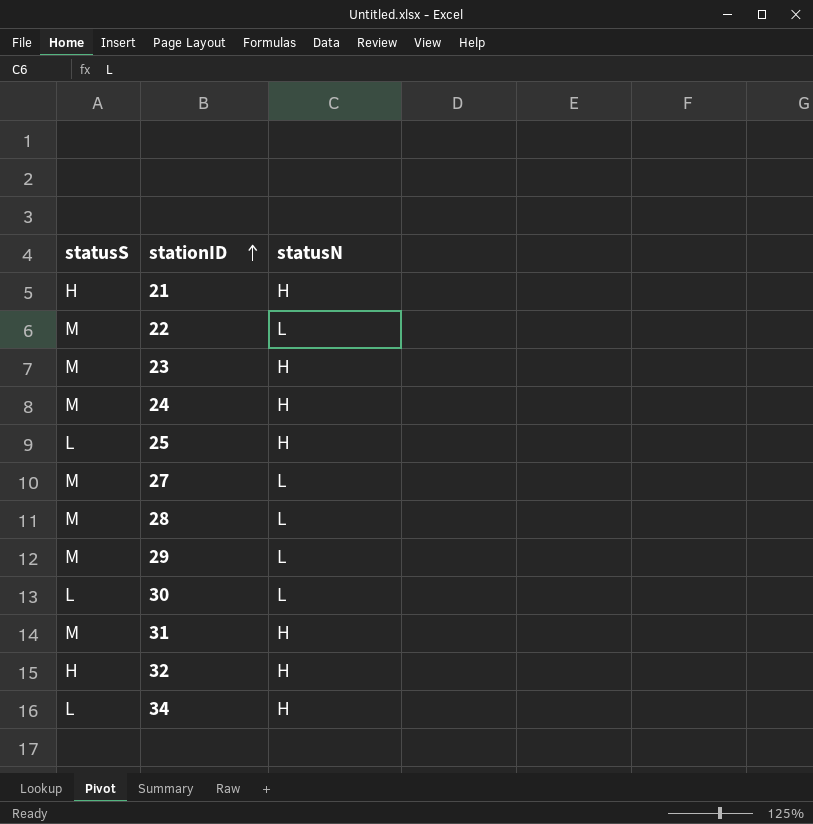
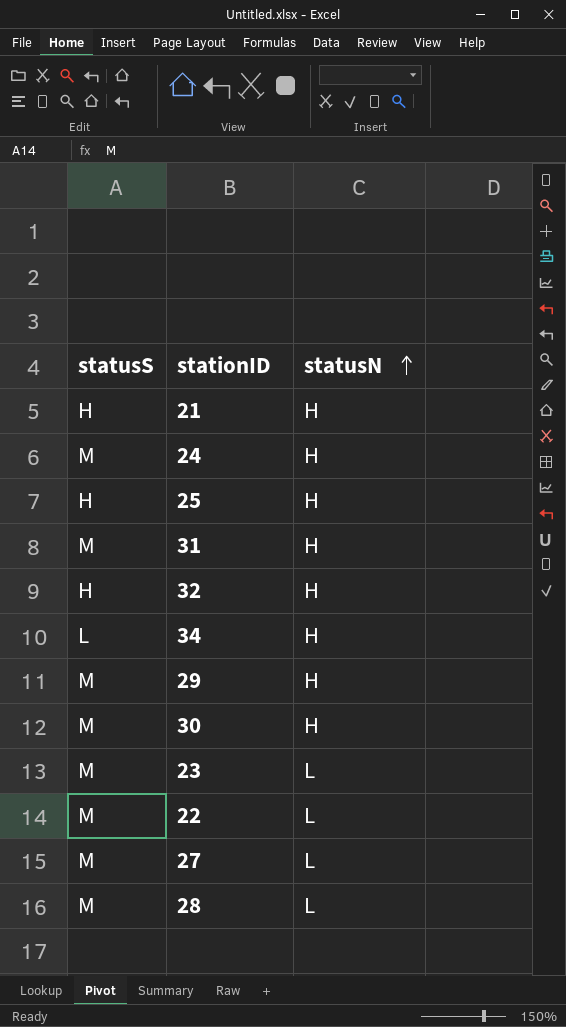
row order: stationID ascending -> statusN ascending
25 | statusS: L -> H
29 | statusN: L -> H
30 | statusS: L -> M
30 | statusN: L -> H
23 | statusN: H -> L

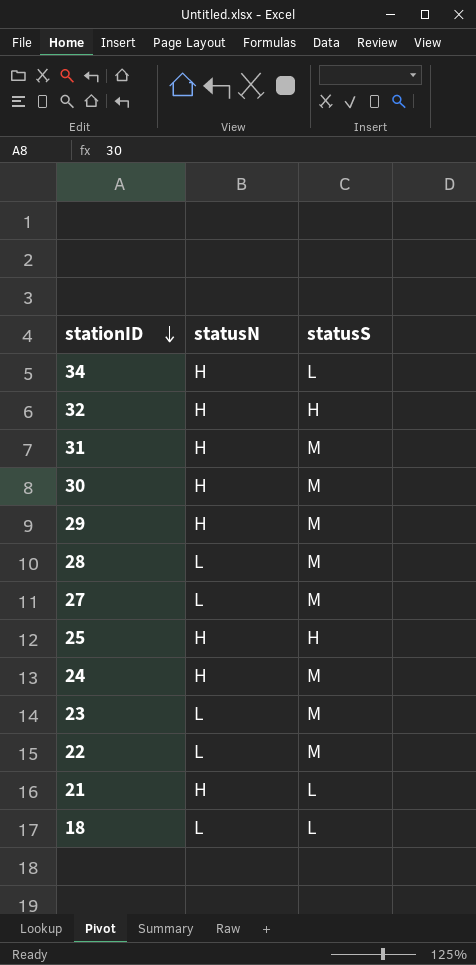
row order: statusN ascending -> stationID descending
column statusS | position: 1 -> 3
21 | statusS: H -> L
row 18: none -> L | L

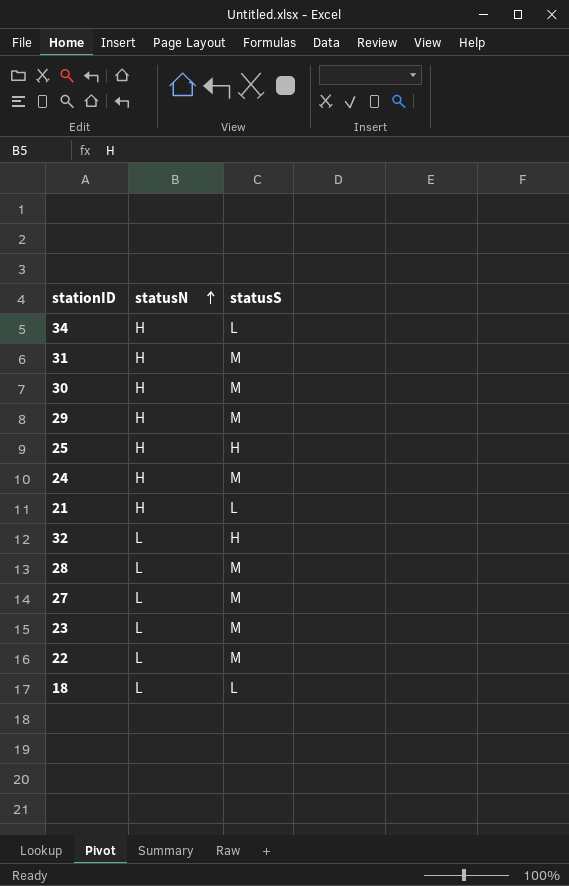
row order: stationID descending -> statusN ascending
32 | statusN: H -> L

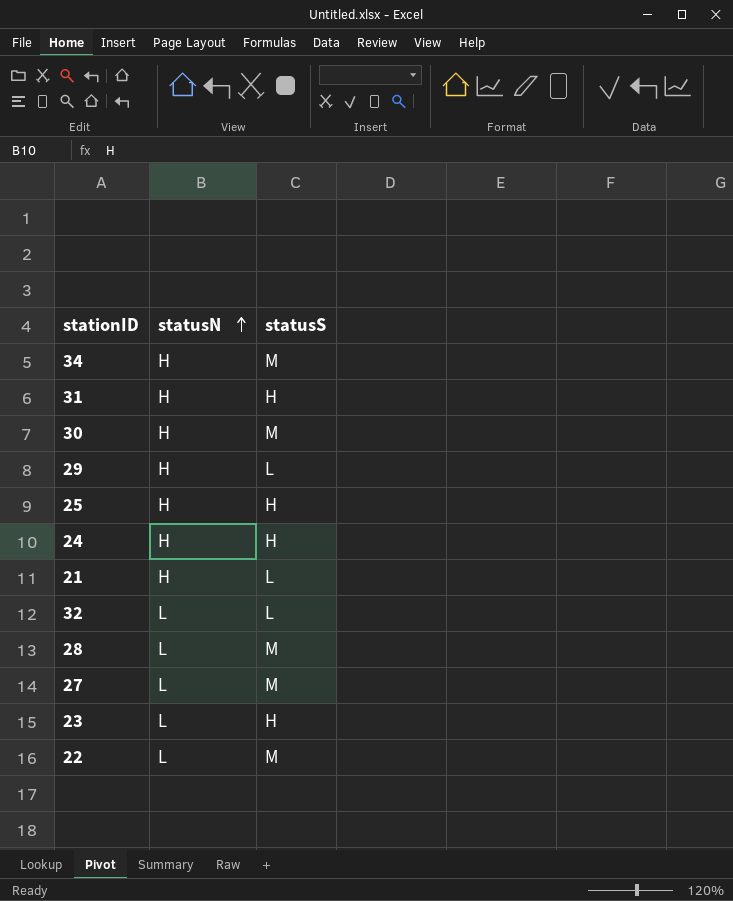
row 18: L | L -> none
34 | statusS: L -> M
31 | statusS: M -> H
29 | statusS: M -> L
24 | statusS: M -> H
32 | statusS: H -> L
23 | statusS: M -> H

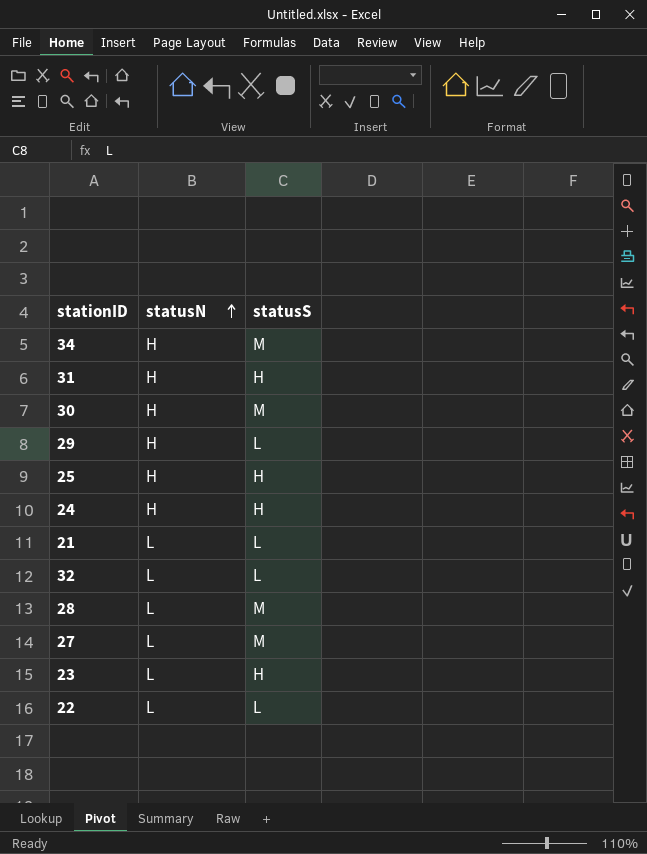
21 | statusN: H -> L
22 | statusS: M -> L

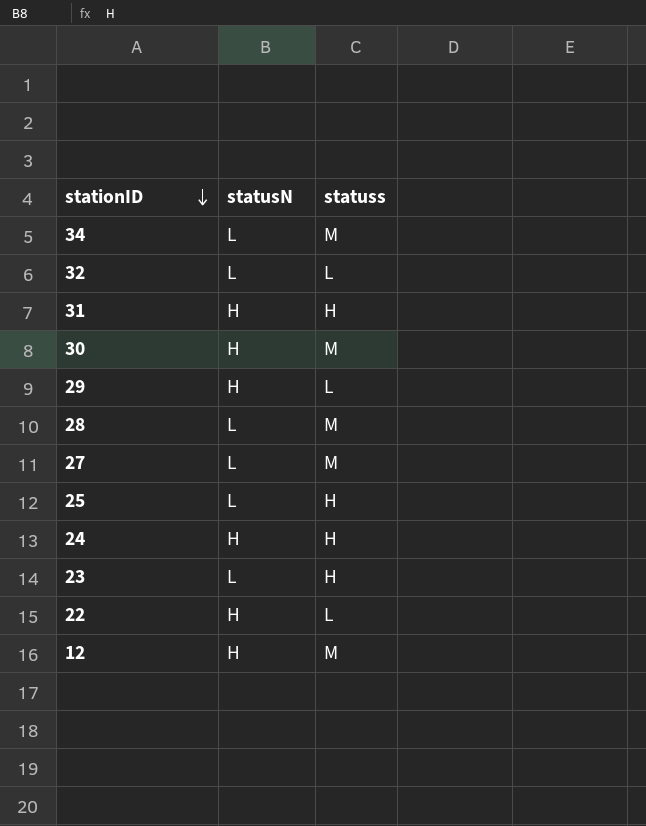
row order: statusN ascending -> stationID descending
column name: statusS -> statuss
row 21: L | L -> none
34 | statusN: H -> L
25 | statusN: H -> L
22 | statusN: L -> H
row 12: none -> H | M

